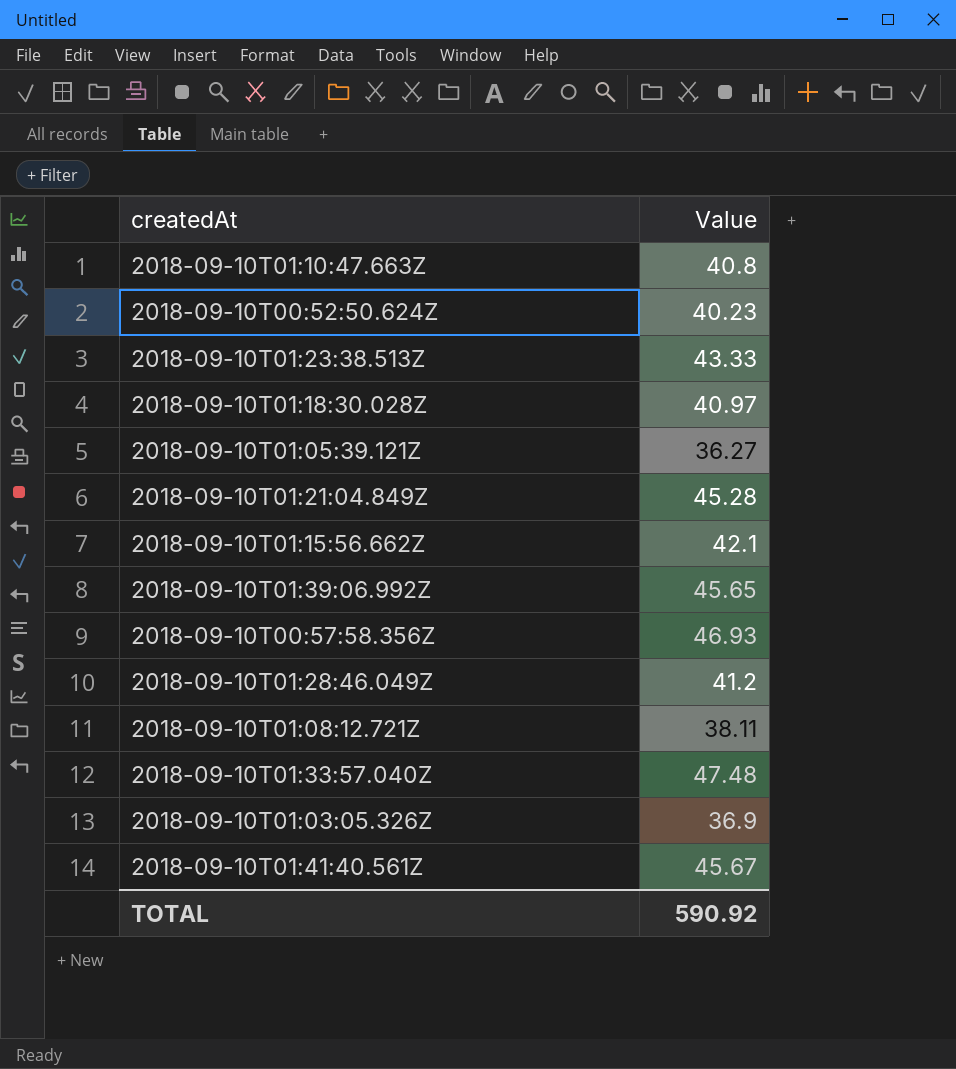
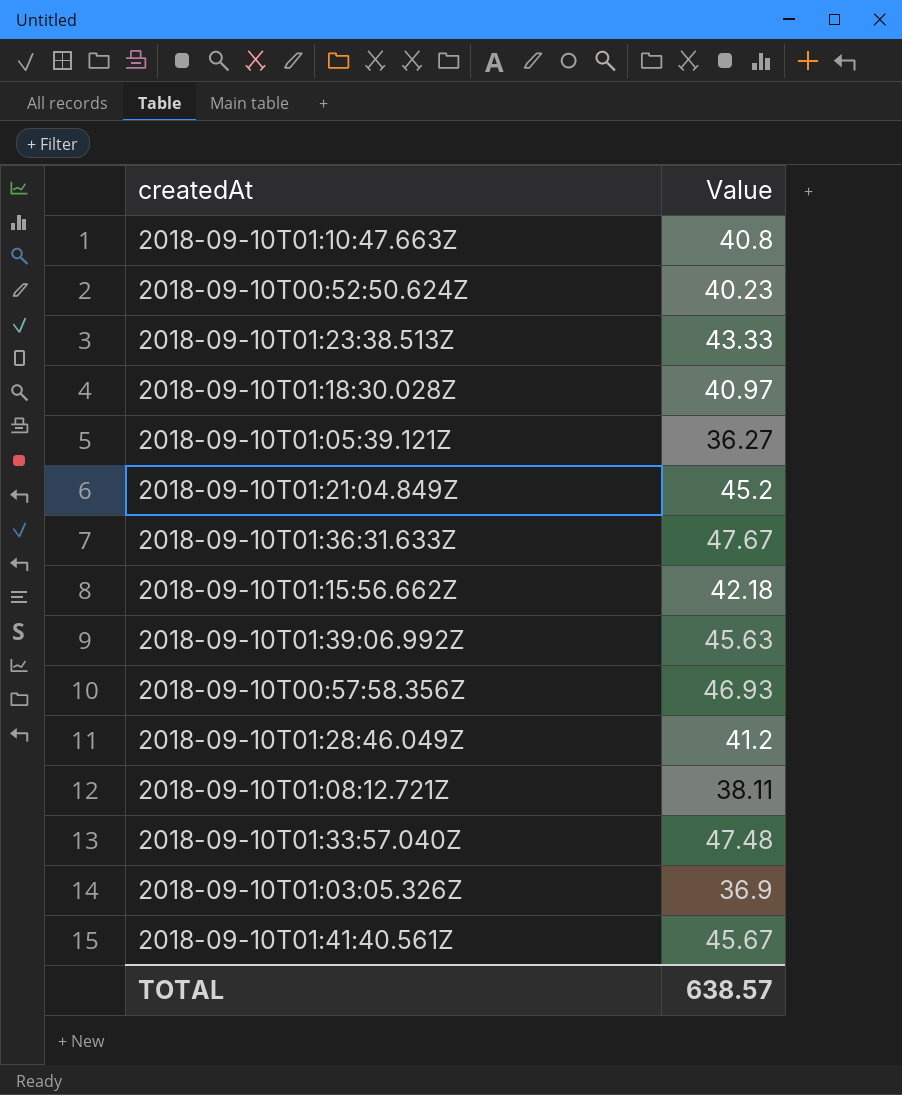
2018-09-10T01:21:04.849Z | Value: 45.28 -> 45.2
row 2018-09-10T01:36:31.633Z: none -> 47.67
2018-09-10T01:15:56.662Z | Value: 42.1 -> 42.18
2018-09-10T01:39:06.992Z | Value: 45.65 -> 45.63
TOTAL | Value: 590.92 -> 638.57

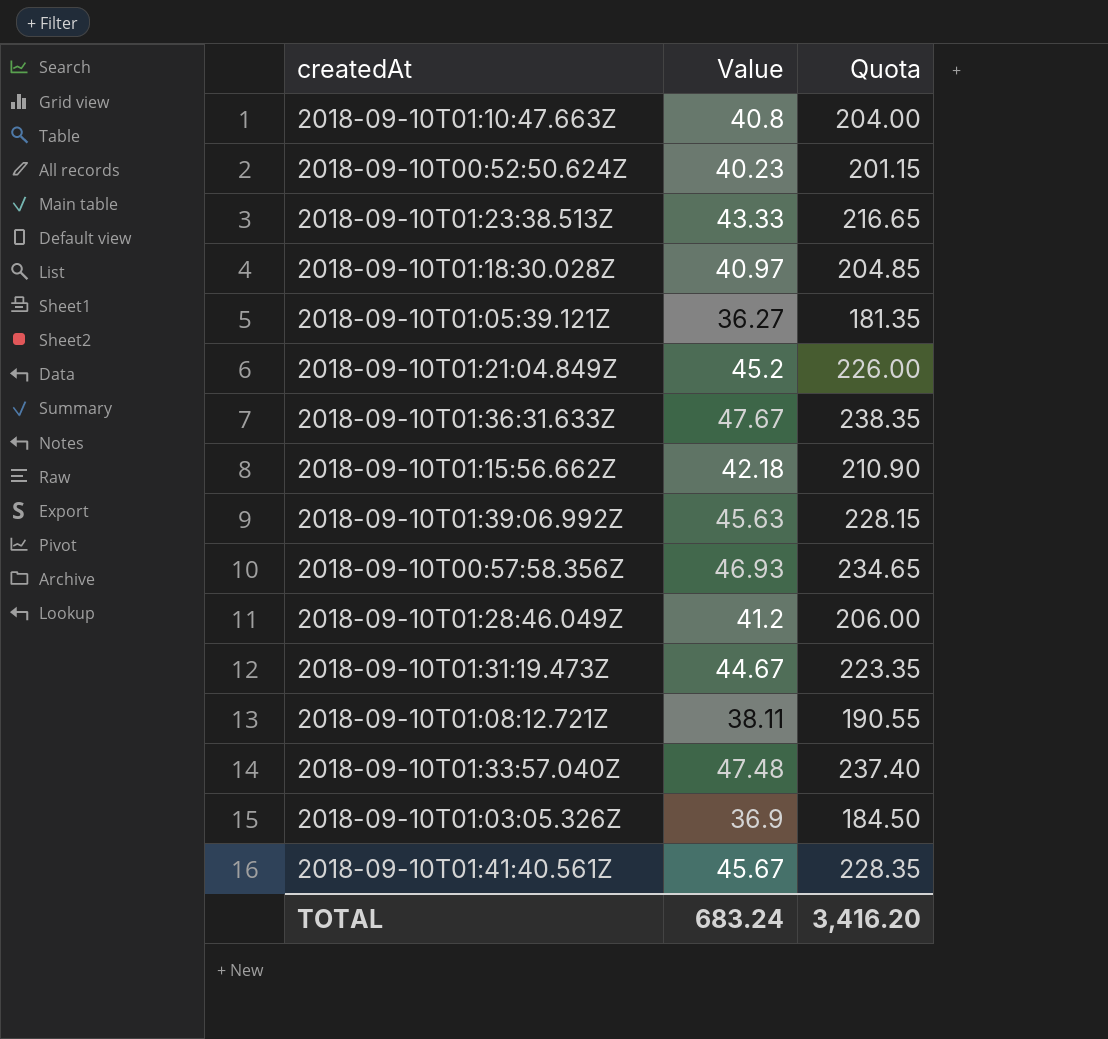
column Quota | formula: none -> [Value] * 5
row 2018-09-10T01:31:19.473Z: none -> 44.67 | 223.35
TOTAL | Value: 638.57 -> 683.24

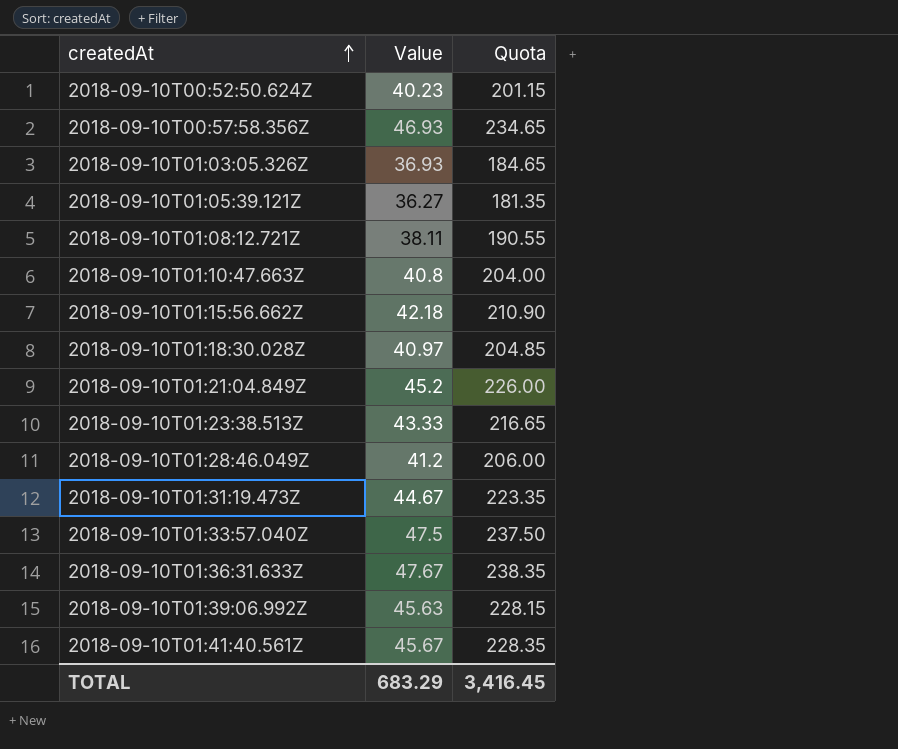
row order: none -> createdAt ascending
2018-09-10T01:03:05.326Z | Value: 36.9 -> 36.93
2018-09-10T01:03:05.326Z | Quota: 184.50 -> 184.65
2018-09-10T01:33:57.040Z | Value: 47.48 -> 47.5
2018-09-10T01:33:57.040Z | Quota: 237.40 -> 237.50
TOTAL | Value: 683.24 -> 683.29
TOTAL | Quota: 3,416.20 -> 3,416.45

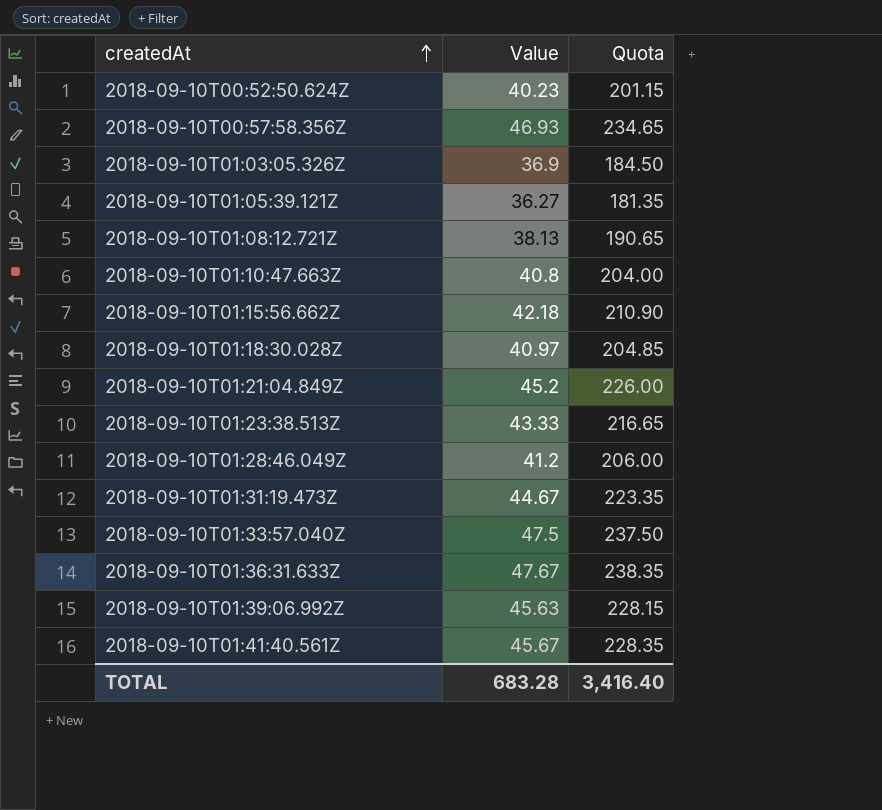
2018-09-10T01:03:05.326Z | Value: 36.93 -> 36.9
2018-09-10T01:03:05.326Z | Quota: 184.65 -> 184.50
2018-09-10T01:08:12.721Z | Value: 38.11 -> 38.13
2018-09-10T01:08:12.721Z | Quota: 190.55 -> 190.65
TOTAL | Value: 683.29 -> 683.28
TOTAL | Quota: 3,416.45 -> 3,416.40

